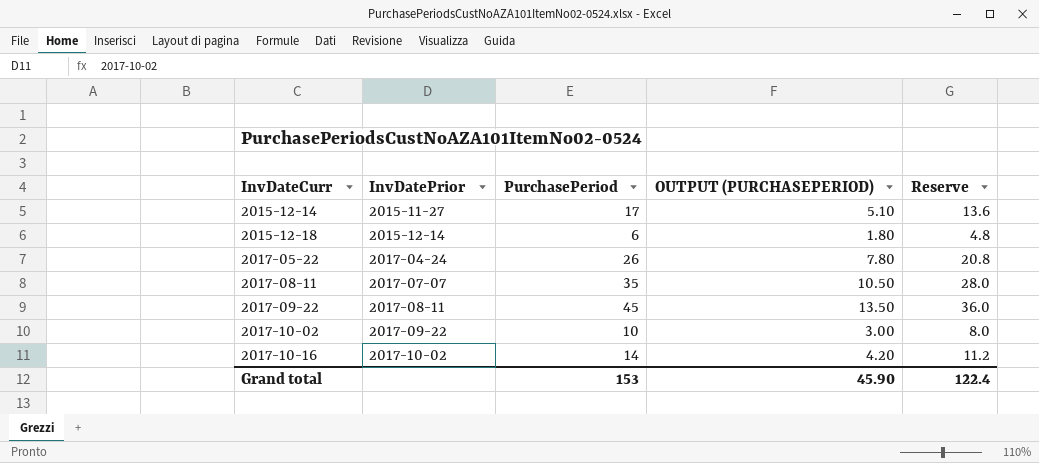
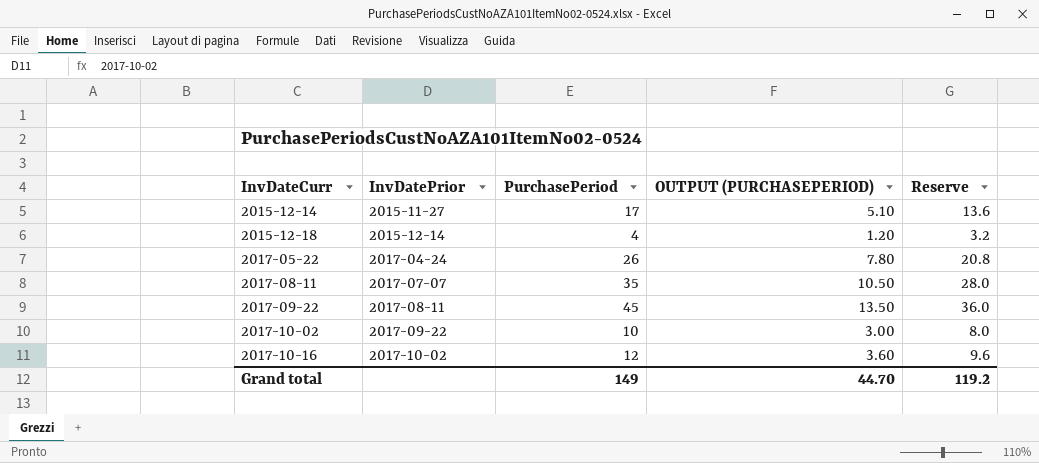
2015-12-18 | PurchasePeriod: 6 -> 4
2015-12-18 | OUTPUT (PURCHASEPERIOD): 1.80 -> 1.20
2015-12-18 | Reserve: 4.8 -> 3.2
2017-10-16 | PurchasePeriod: 14 -> 12
2017-10-16 | OUTPUT (PURCHASEPERIOD): 4.20 -> 3.60
2017-10-16 | Reserve: 11.2 -> 9.6
Grand total | PurchasePeriod: 153 -> 149
Grand total | OUTPUT (PURCHASEPERIOD): 45.90 -> 44.70
Grand total | Reserve: 122.4 -> 119.2

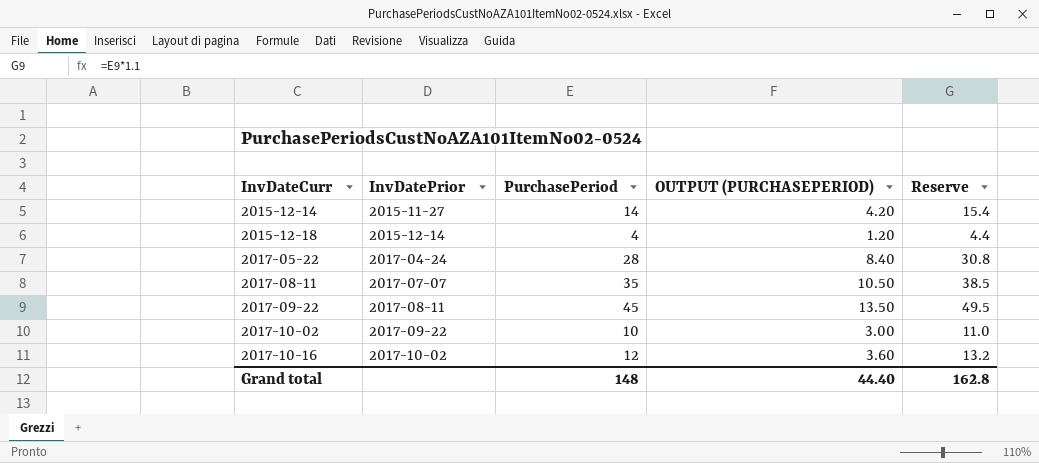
column Reserve | formula: [PurchasePeriod] * 0.8 -> [PurchasePeriod] * 1.1
2015-12-14 | PurchasePeriod: 17 -> 14
2015-12-14 | OUTPUT (PURCHASEPERIOD): 5.10 -> 4.20
2017-05-22 | PurchasePeriod: 26 -> 28
2017-05-22 | OUTPUT (PURCHASEPERIOD): 7.80 -> 8.40
Grand total | PurchasePeriod: 149 -> 148
Grand total | OUTPUT (PURCHASEPERIOD): 44.70 -> 44.40
Grand total | Reserve: 119.2 -> 162.8

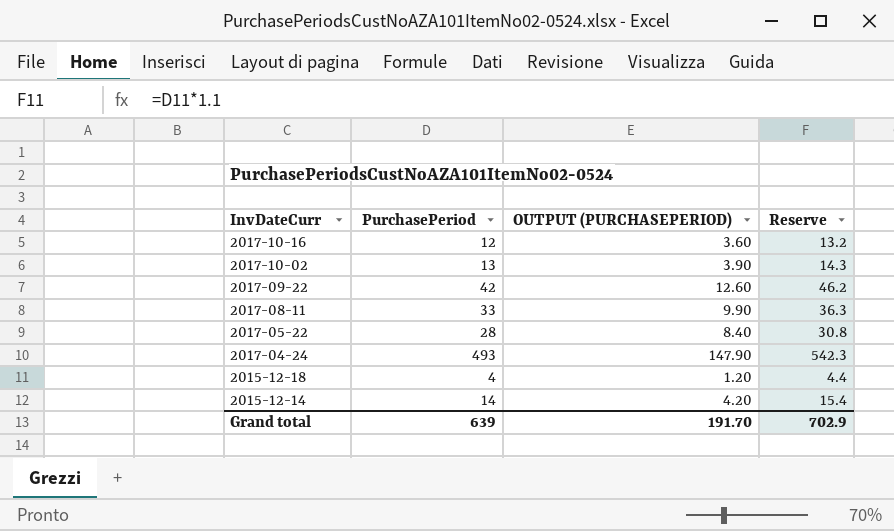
row order: InvDateCurr ascending -> InvDateCurr descending
column InvDatePrior | position: 2 -> none
2017-10-02 | PurchasePeriod: 10 -> 13
2017-10-02 | OUTPUT (PURCHASEPERIOD): 3.00 -> 3.90
2017-10-02 | Reserve: 11.0 -> 14.3
2017-09-22 | PurchasePeriod: 45 -> 42
2017-09-22 | OUTPUT (PURCHASEPERIOD): 13.50 -> 12.60
2017-09-22 | Reserve: 49.5 -> 46.2
2017-08-11 | PurchasePeriod: 35 -> 33
2017-08-11 | OUTPUT (PURCHASEPERIOD): 10.50 -> 9.90
2017-08-11 | Reserve: 38.5 -> 36.3
row 2017-04-24: none -> 493 | 147.90 | 542.3
Grand total | PurchasePeriod: 148 -> 639
Grand total | OUTPUT (PURCHASEPERIOD): 44.40 -> 191.70
Grand total | Reserve: 162.8 -> 702.9

